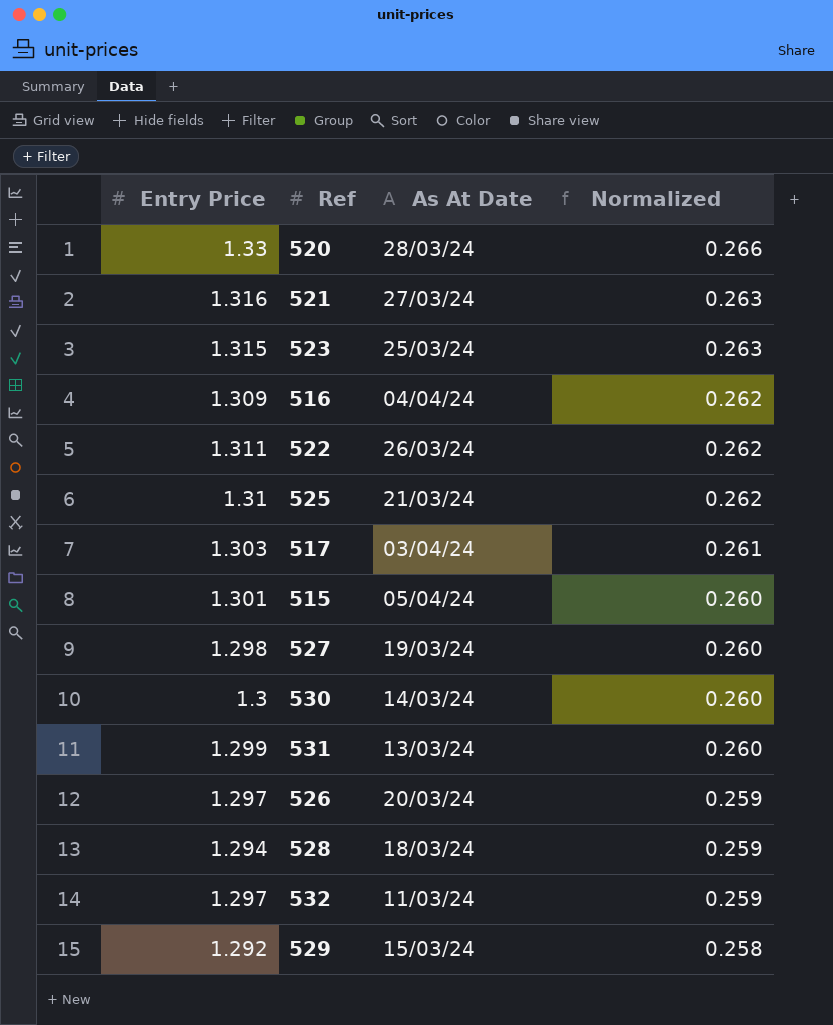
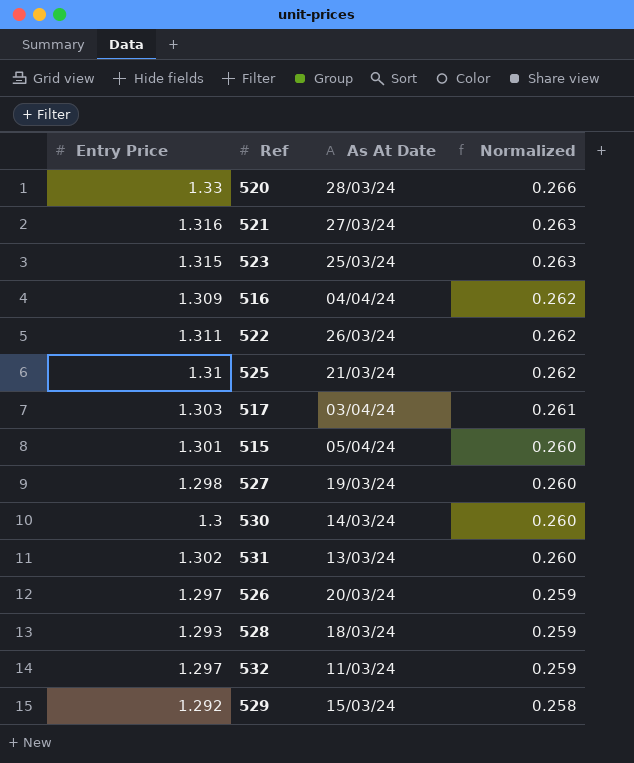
531 | Entry Price: 1.299 -> 1.302
528 | Entry Price: 1.294 -> 1.293

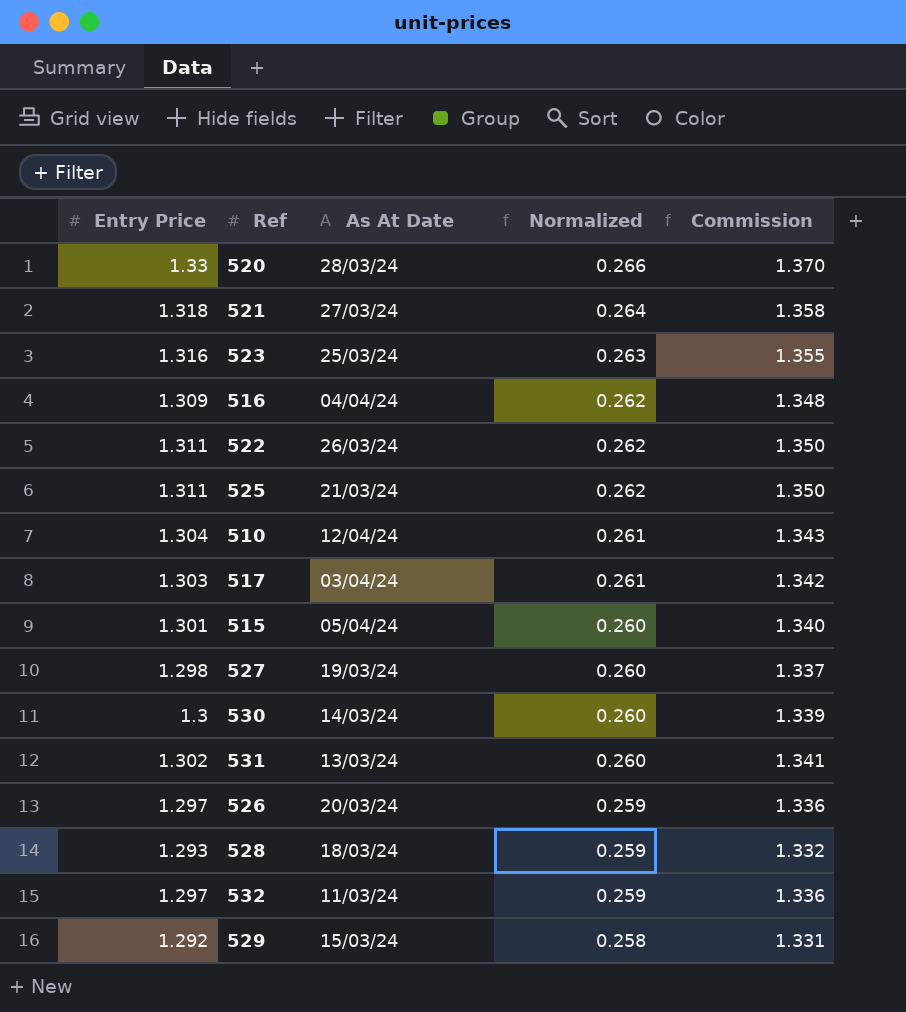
column Commission | formula: none -> [Entry Price] * 1.03
521 | Entry Price: 1.316 -> 1.318
521 | Normalized: 0.263 -> 0.264
523 | Entry Price: 1.315 -> 1.316
525 | Entry Price: 1.31 -> 1.311
row 510: none -> 1.304 | 12/04/24 | 0.261 | 1.343

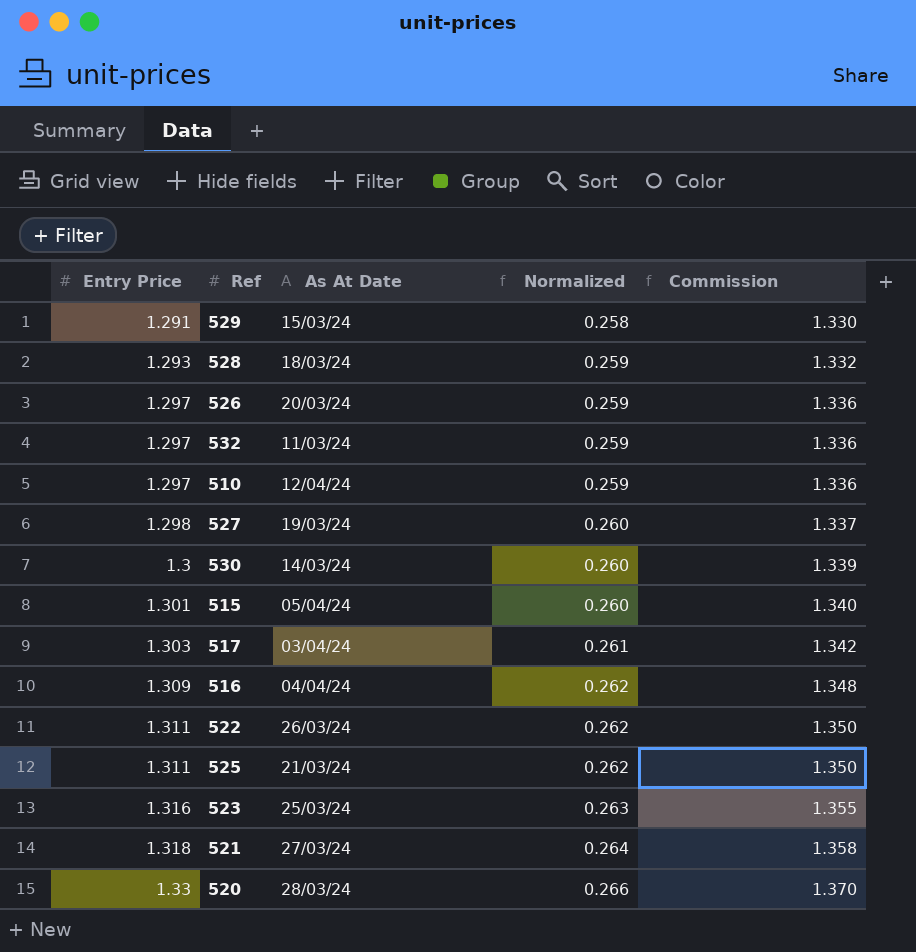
row order: Normalized descending -> Entry Price ascending
row 531: 1.302 | 13/03/24 | 0.260 | 1.341 -> none
529 | Entry Price: 1.292 -> 1.291
529 | Commission: 1.331 -> 1.330
510 | Entry Price: 1.304 -> 1.297
510 | Normalized: 0.261 -> 0.259
510 | Commission: 1.343 -> 1.336

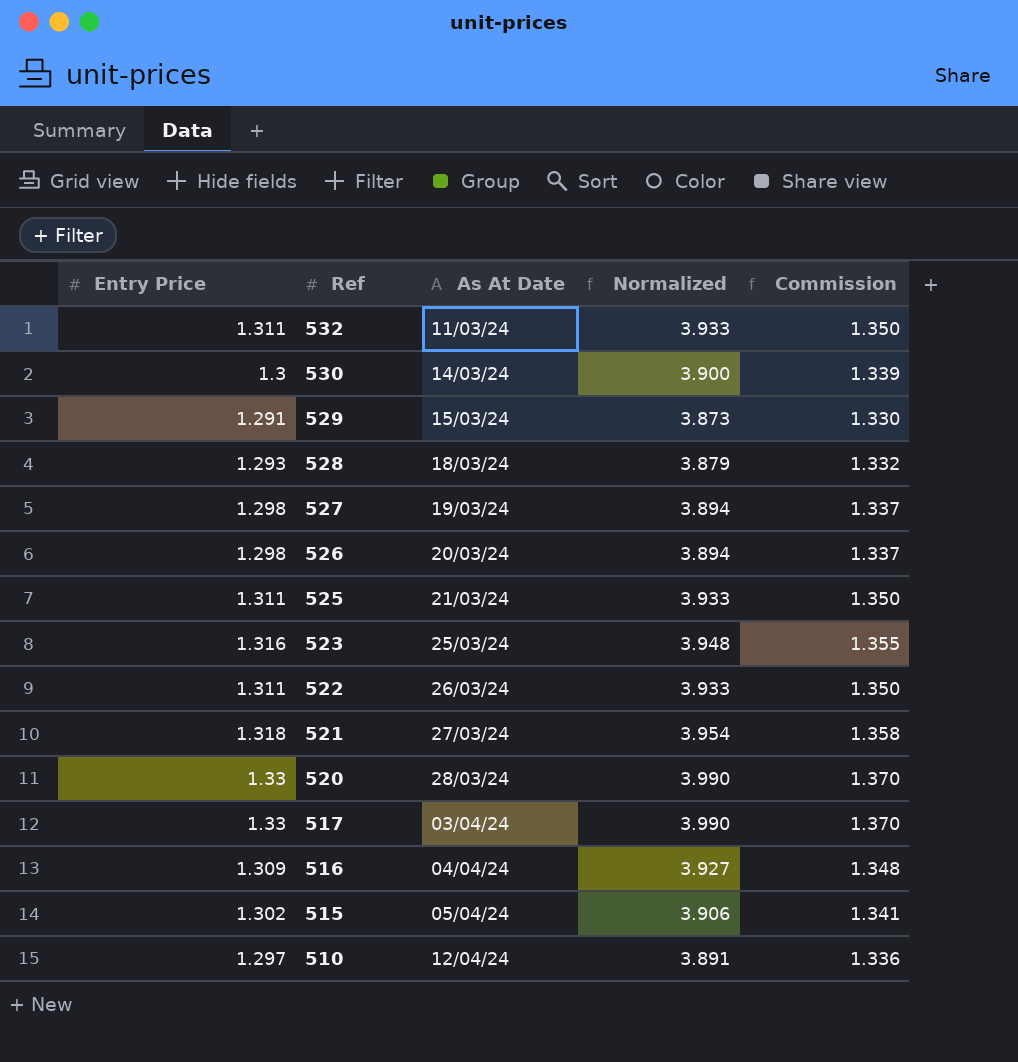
row order: Entry Price ascending -> Ref descending
column Normalized | formula: [Entry Price] * 0.2 -> [Entry Price] * 3
532 | Entry Price: 1.297 -> 1.311
532 | Commission: 1.336 -> 1.350
526 | Entry Price: 1.297 -> 1.298
526 | Commission: 1.336 -> 1.337
517 | Entry Price: 1.303 -> 1.33
517 | Commission: 1.342 -> 1.370
515 | Entry Price: 1.301 -> 1.302
515 | Commission: 1.340 -> 1.341

